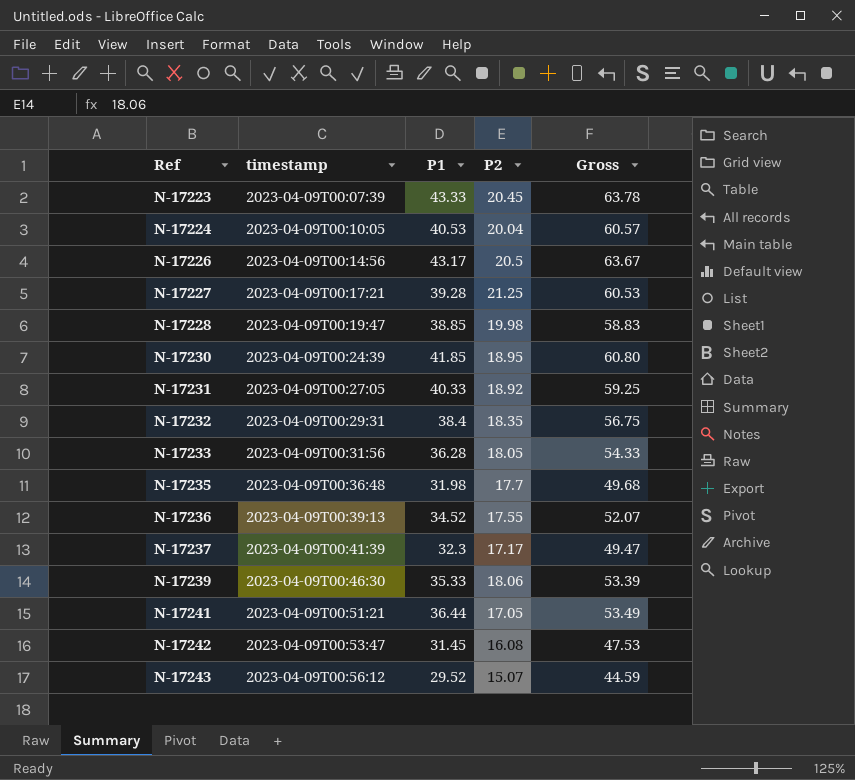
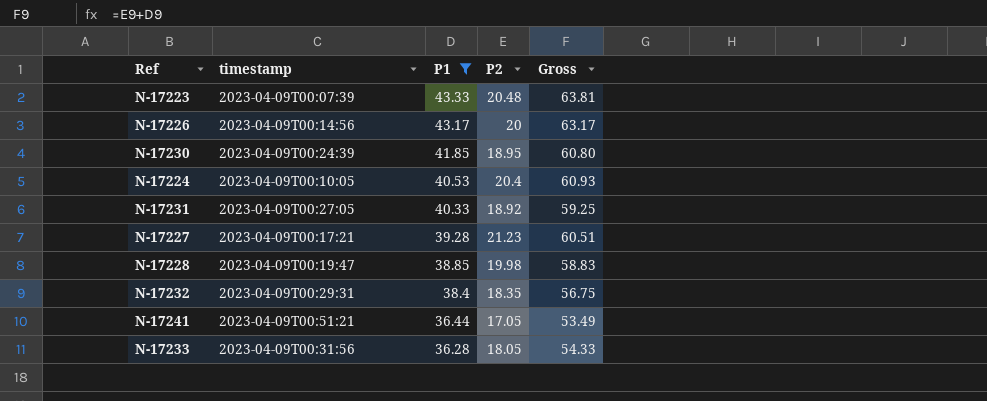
filter: none -> P1 >= 36.28
row order: Ref ascending -> P1 descending
N-17223 | P2: 20.45 -> 20.48
N-17223 | Gross: 63.78 -> 63.81
N-17226 | P2: 20.5 -> 20
N-17226 | Gross: 63.67 -> 63.17
N-17224 | P2: 20.04 -> 20.4
N-17224 | Gross: 60.57 -> 60.93
N-17227 | P2: 21.25 -> 21.23
N-17227 | Gross: 60.53 -> 60.51

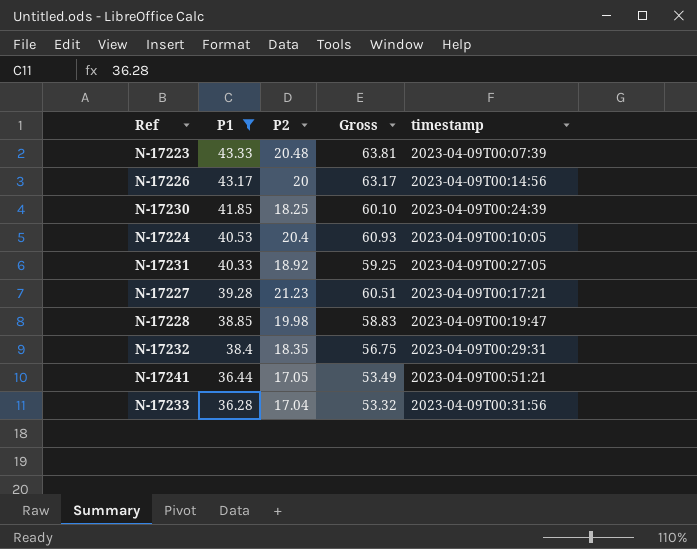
column timestamp | position: 2 -> 5
N-17230 | P2: 18.95 -> 18.25
N-17230 | Gross: 60.80 -> 60.10
N-17233 | P2: 18.05 -> 17.04
N-17233 | Gross: 54.33 -> 53.32

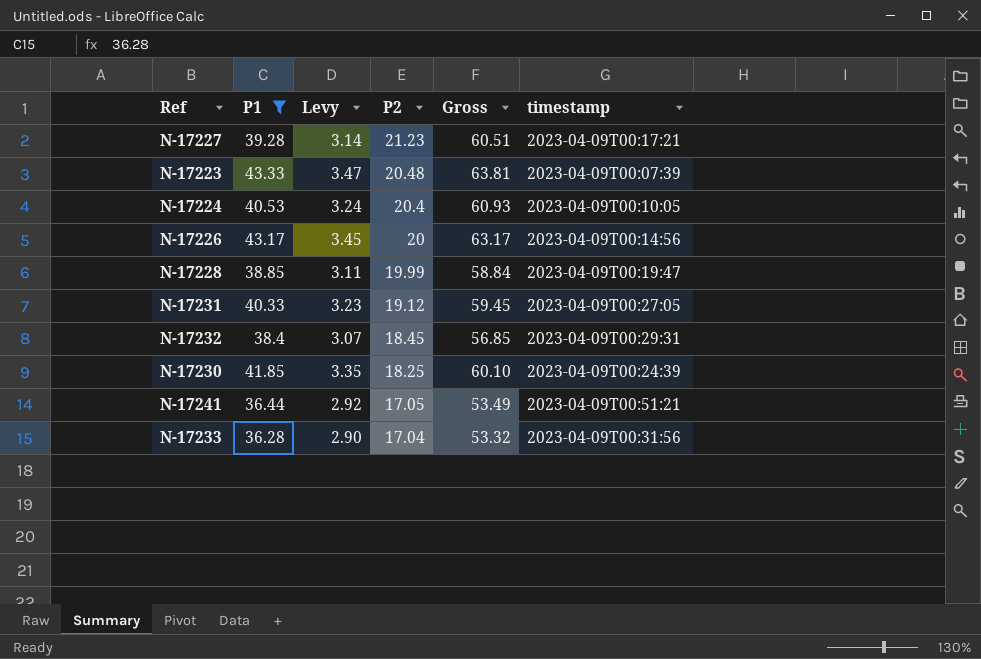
row order: P1 descending -> P2 descending
column Levy | formula: none -> [P1] * 0.08
N-17228 | P2: 19.98 -> 19.99
N-17228 | Gross: 58.83 -> 58.84
N-17231 | P2: 18.92 -> 19.12
N-17231 | Gross: 59.25 -> 59.45
N-17232 | P2: 18.35 -> 18.45
N-17232 | Gross: 56.75 -> 56.85

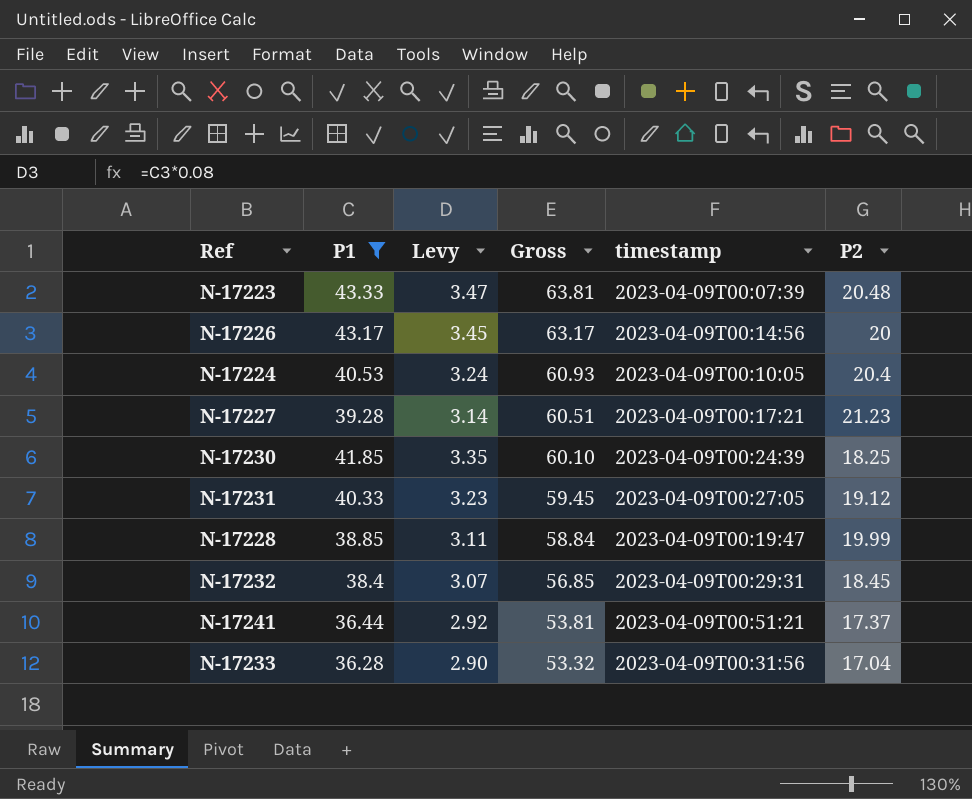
row order: P2 descending -> Gross descending
column P2 | position: 4 -> 6
N-17241 | Gross: 53.49 -> 53.81
N-17241 | P2: 17.05 -> 17.37

